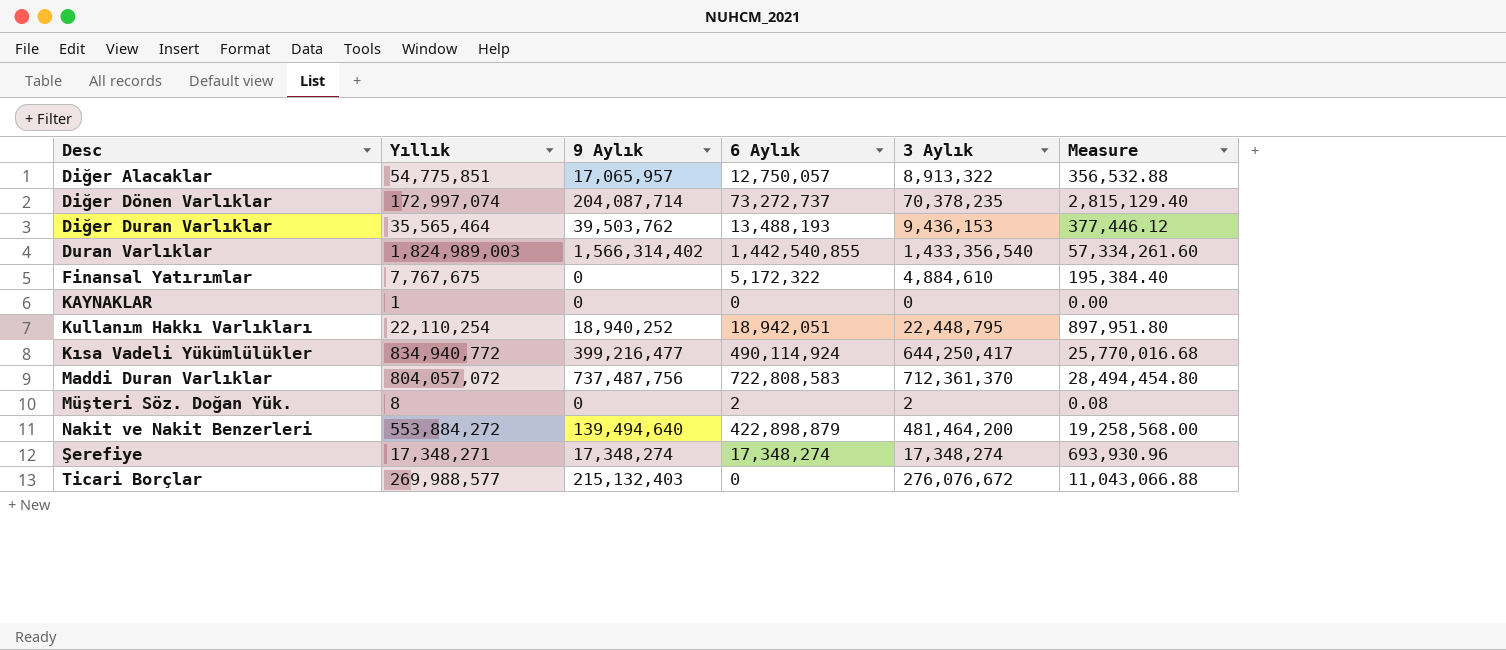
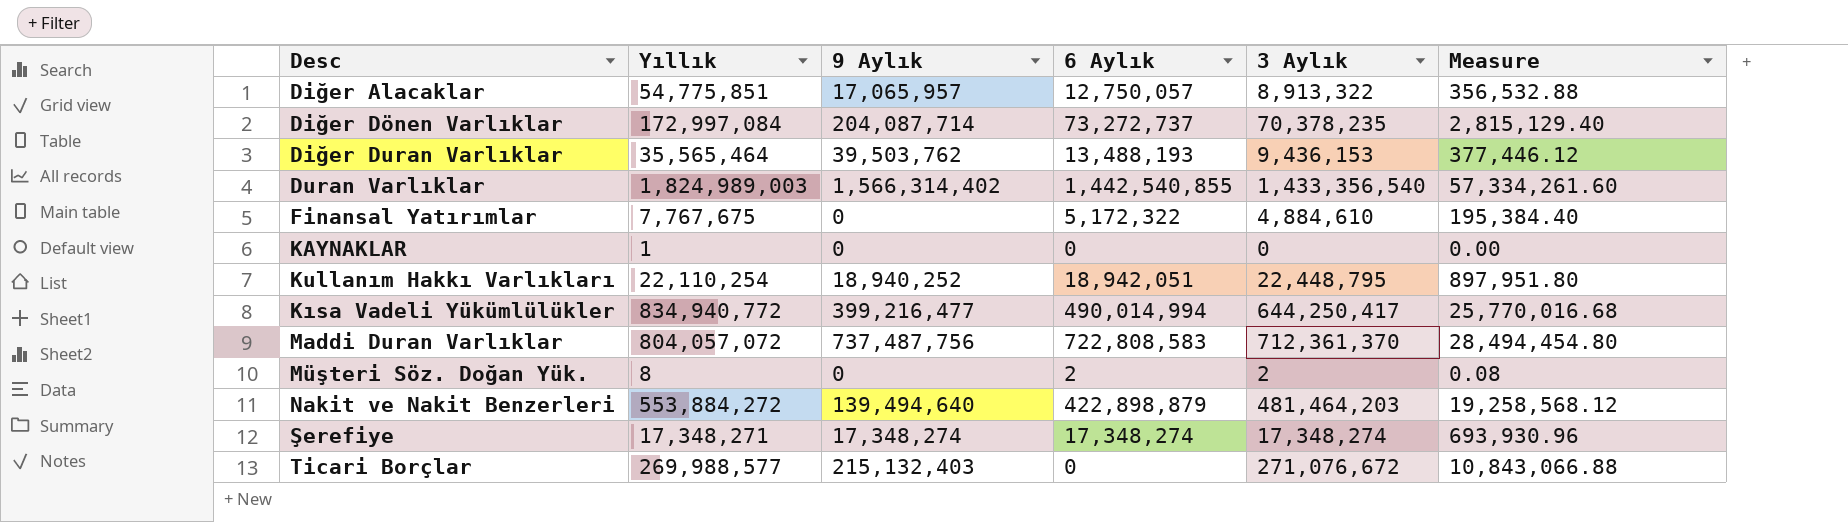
Diğer Dönen Varlıklar | Yıllık: 172,997,074 -> 172,997,084
Kısa Vadeli Yükümlülükler | 6 Aylık: 490,114,924 -> 490,014,994
Nakit ve Nakit Benzerleri | 3 Aylık: 481,464,200 -> 481,464,203
Nakit ve Nakit Benzerleri | Measure: 19,258,568.00 -> 19,258,568.12
Ticari Borçlar | 3 Aylık: 276,076,672 -> 271,076,672
Ticari Borçlar | Measure: 11,043,066.88 -> 10,843,066.88

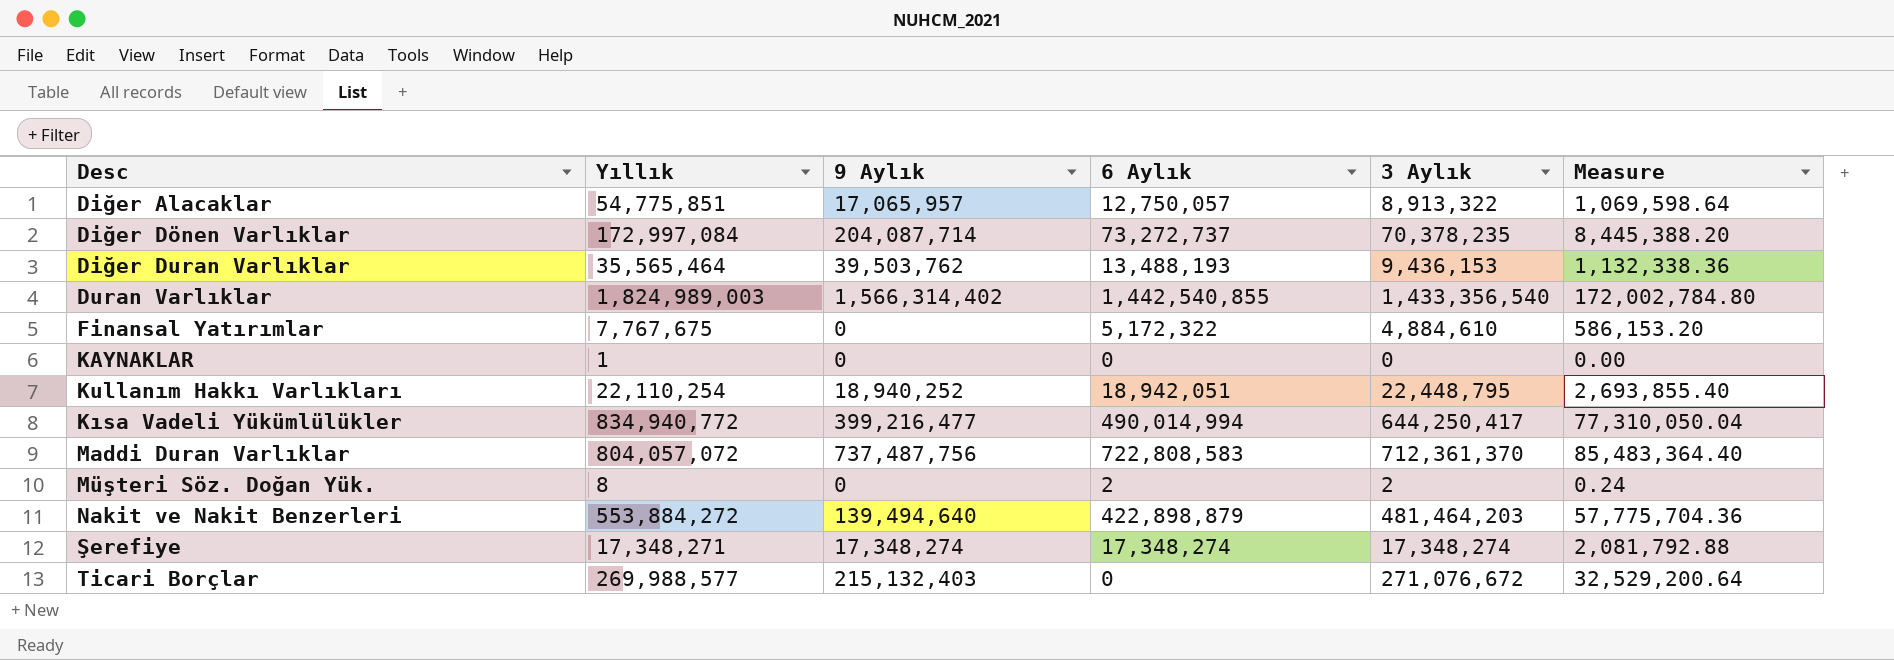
column Measure | formula: [3 Aylık] * 0.04 -> [3 Aylık] * 0.12

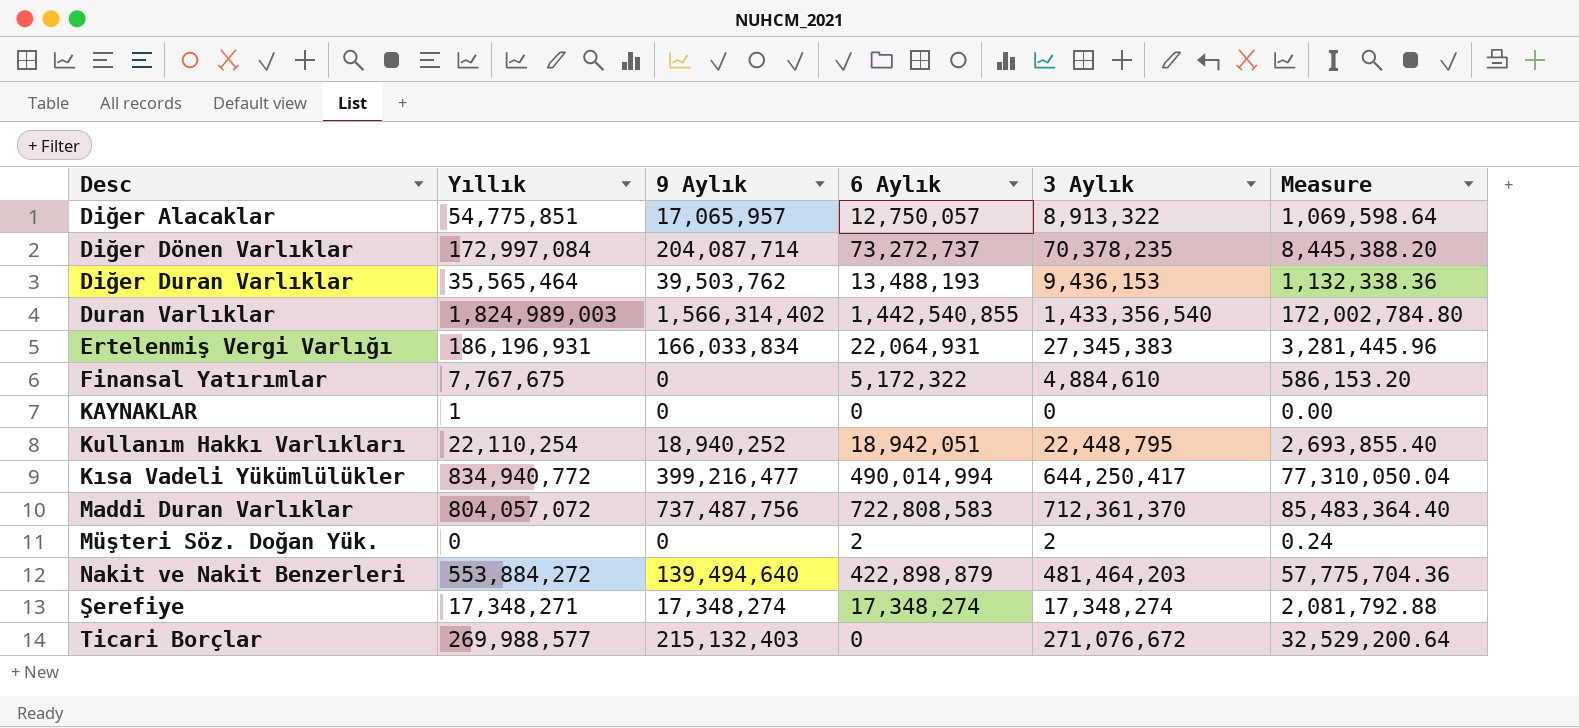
row Ertelenmiş Vergi Varlığı: none -> 186,196,931 | 166,033,834 | 22,064,931 | 27,345,383 | 3,281,445.96
Müşteri Söz. Doğan Yük. | Yıllık: 8 -> 0

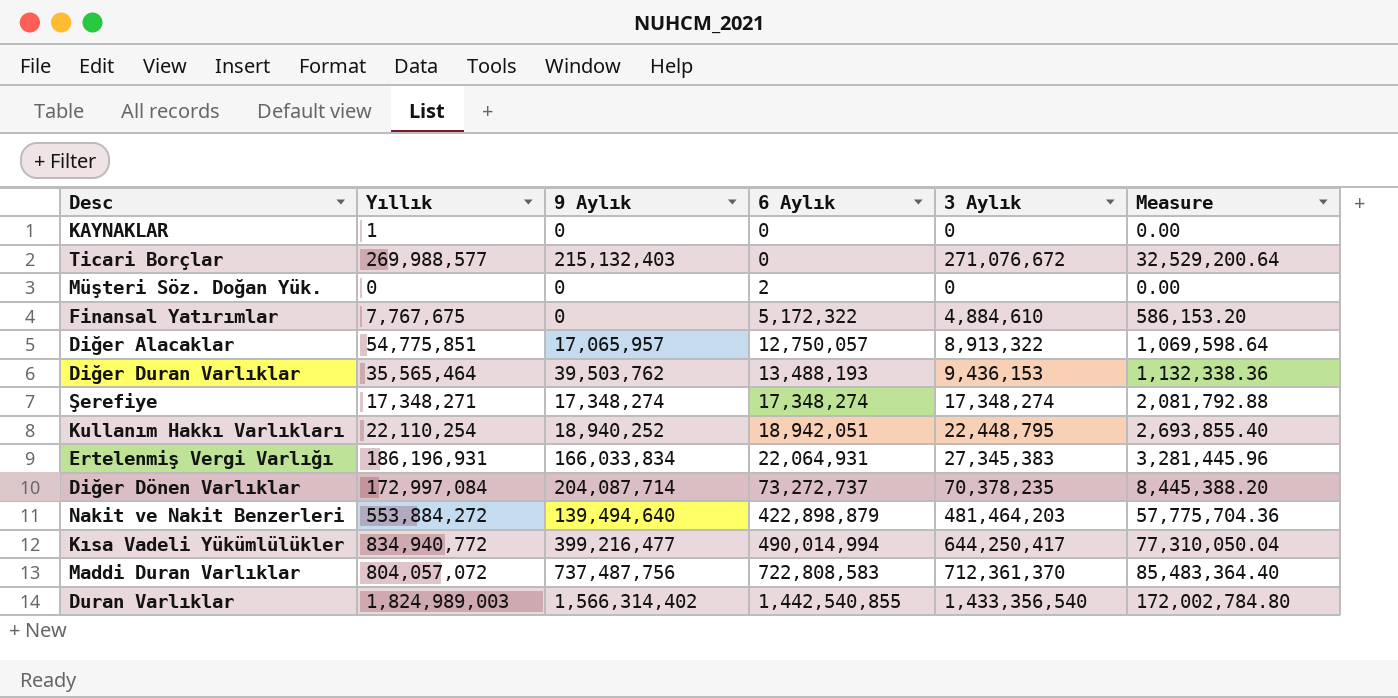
row order: Desc ascending -> 6 Aylık ascending
Müşteri Söz. Doğan Yük. | 3 Aylık: 2 -> 0
Müşteri Söz. Doğan Yük. | Measure: 0.24 -> 0.00

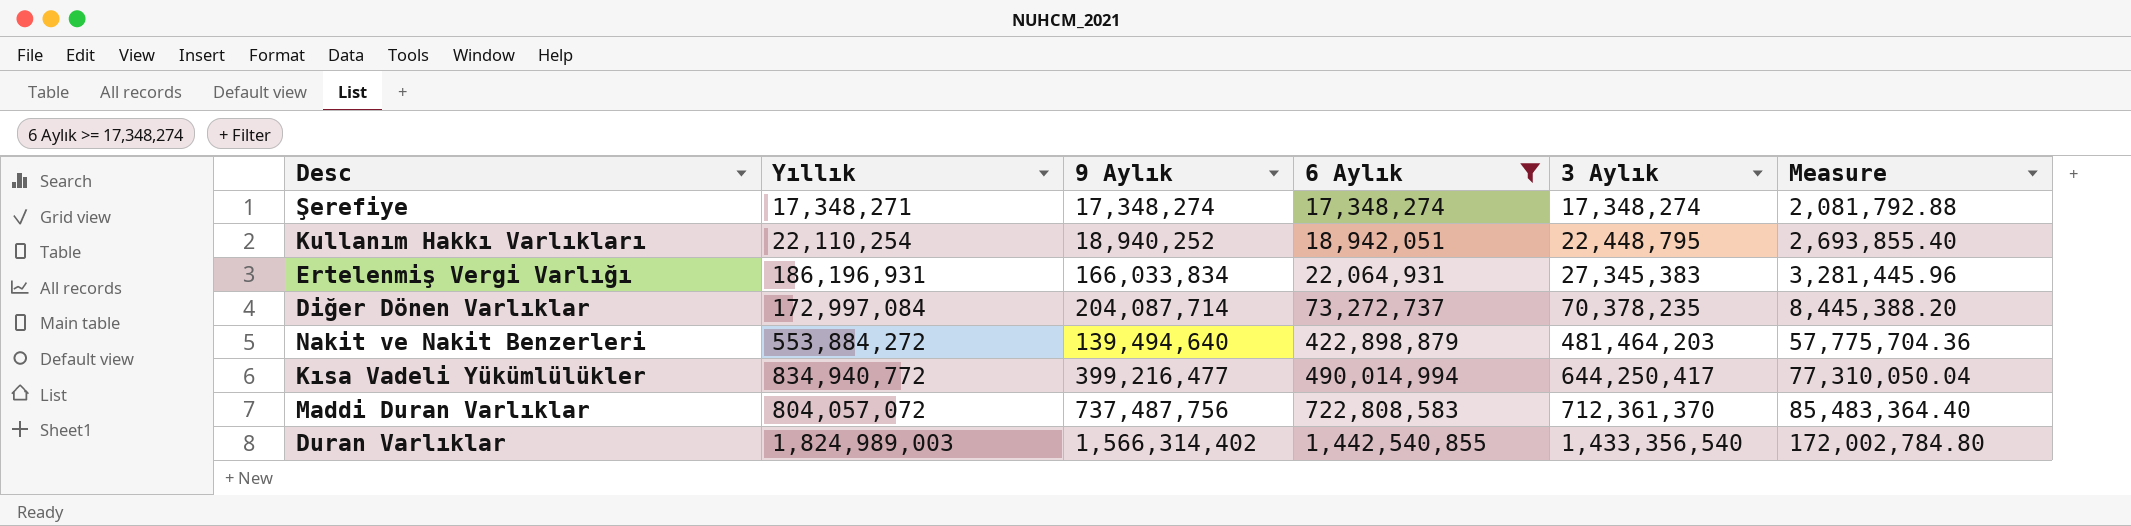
filter: none -> 6 Aylık >= 17,348,274

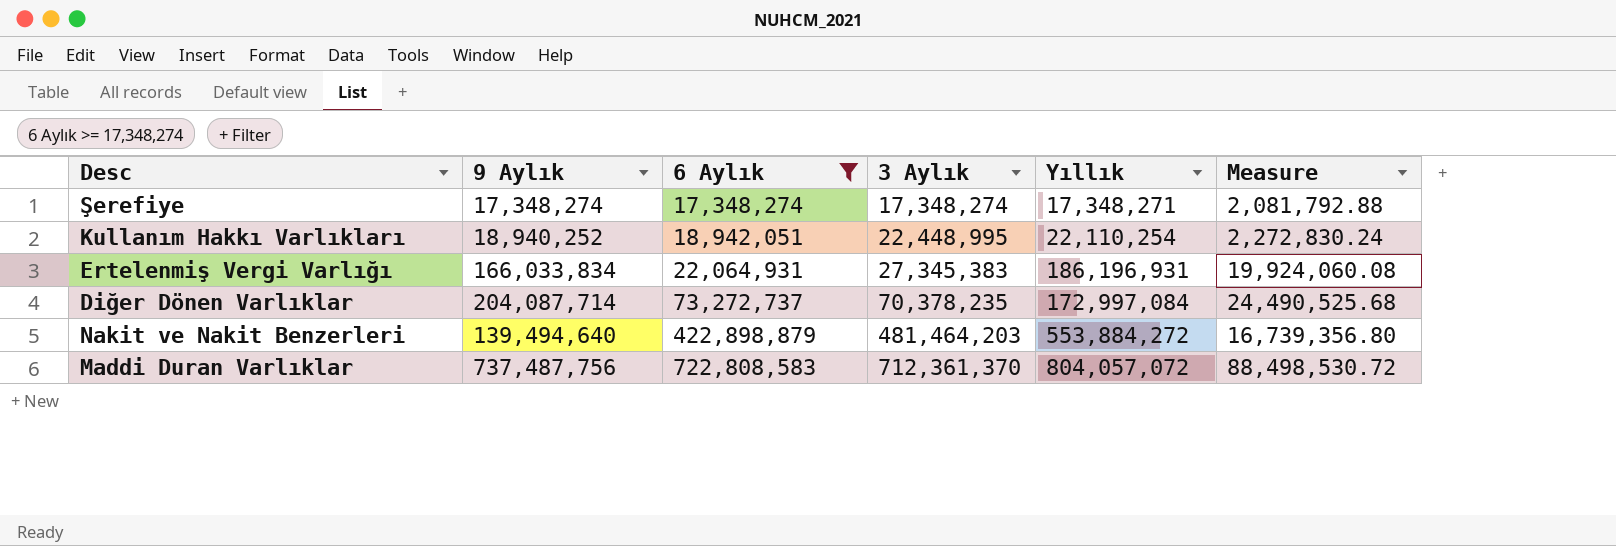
column Yıllık | position: 2 -> 5
column Measure | formula: [3 Aylık] * 0.12 -> [9 Aylık] * 0.12
row Kısa Vadeli Yükümlülükler: 834,940,772 | 399,216,477 | 490,014,994 | 644,250,417 | 77,310,050.04 -> none
row Duran Varlıklar: 1,824,989,003 | 1,566,314,402 | 1,442,540,855 | 1,433,356,540 | 172,002,784.80 -> none
Kullanım Hakkı Varlıkları | 3 Aylık: 22,448,795 -> 22,448,995

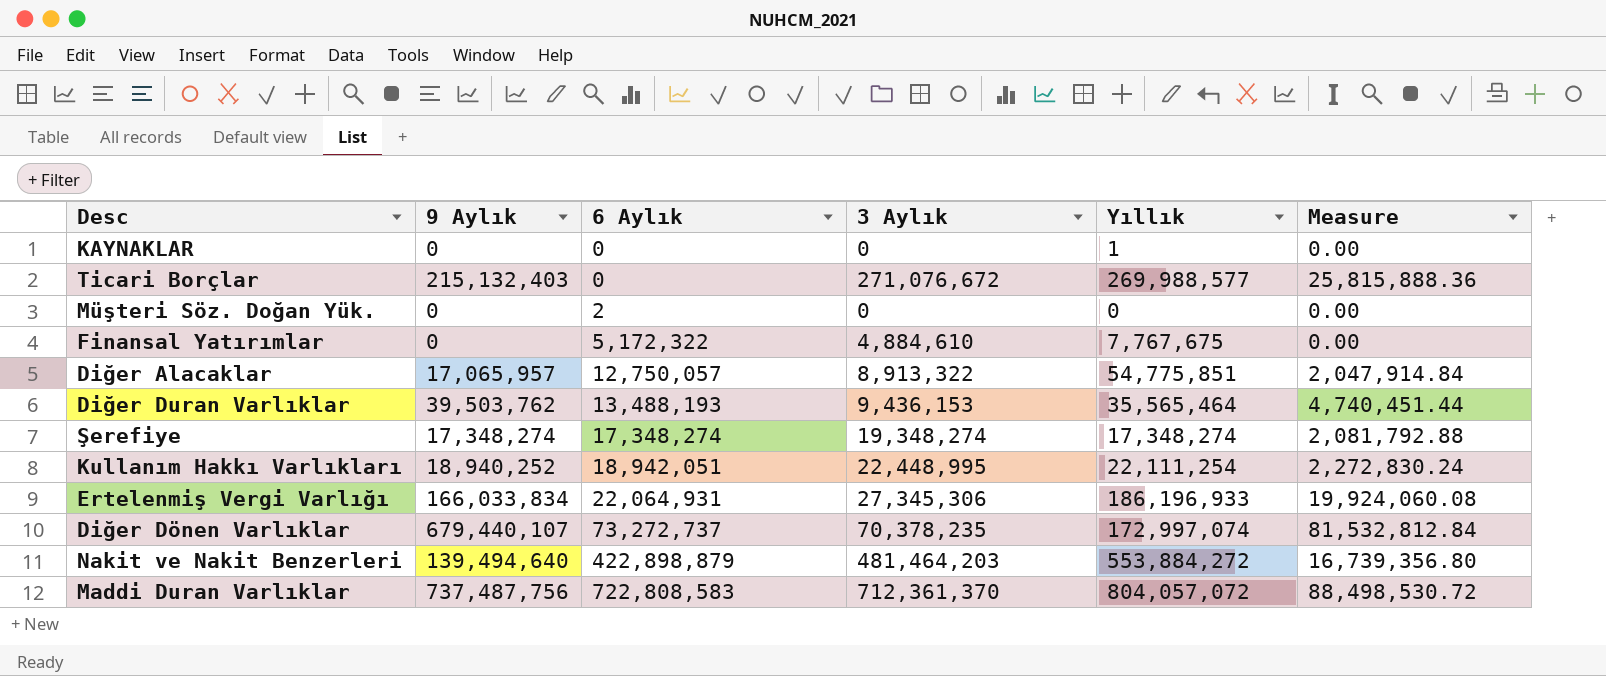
filter: 6 Aylık >= 17,348,274 -> none
Şerefiye | 3 Aylık: 17,348,274 -> 19,348,274
Şerefiye | Yıllık: 17,348,271 -> 17,348,274
Kullanım Hakkı Varlıkları | Yıllık: 22,110,254 -> 22,111,254
Ertelenmiş Vergi Varlığı | 3 Aylık: 27,345,383 -> 27,345,306
Ertelenmiş Vergi Varlığı | Yıllık: 186,196,931 -> 186,196,933
Diğer Dönen Varlıklar | 9 Aylık: 204,087,714 -> 679,440,107
Diğer Dönen Varlıklar | Yıllık: 172,997,084 -> 172,997,074
Diğer Dönen Varlıklar | Measure: 24,490,525.68 -> 81,532,812.84

